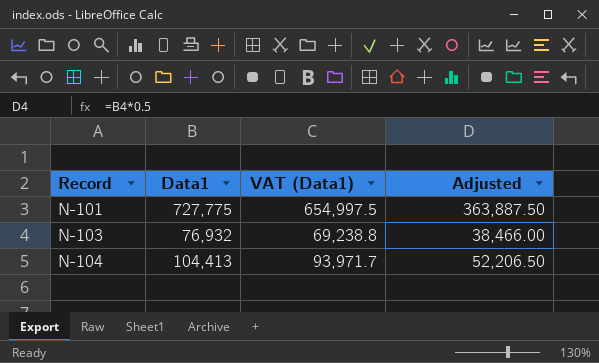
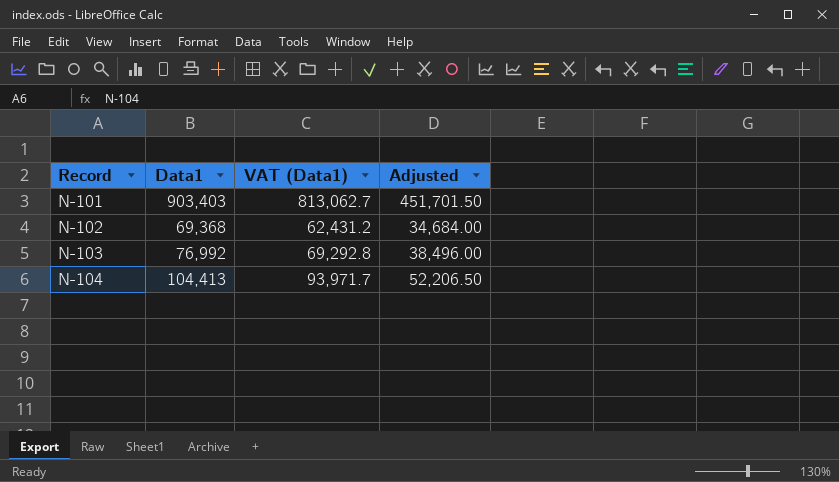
N-101 | Data1: 727,775 -> 903,403
N-101 | VAT (Data1): 654,997.5 -> 813,062.7
N-101 | Adjusted: 363,887.50 -> 451,701.50
row N-102: none -> 69,368 | 62,431.2 | 34,684.00
N-103 | Data1: 76,932 -> 76,992
N-103 | VAT (Data1): 69,238.8 -> 69,292.8
N-103 | Adjusted: 38,466.00 -> 38,496.00

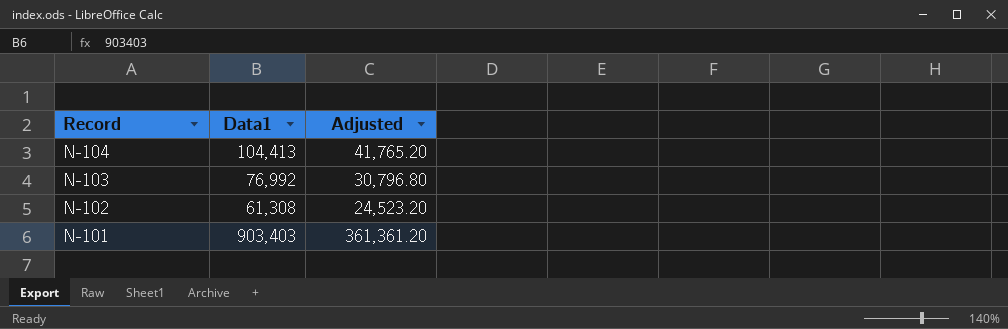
row order: Record ascending -> Record descending
column VAT (Data1) | formula: [Data1] * 0.9 -> none
column Adjusted | formula: [Data1] * 0.5 -> [Data1] * 0.4
N-102 | Data1: 69,368 -> 61,308

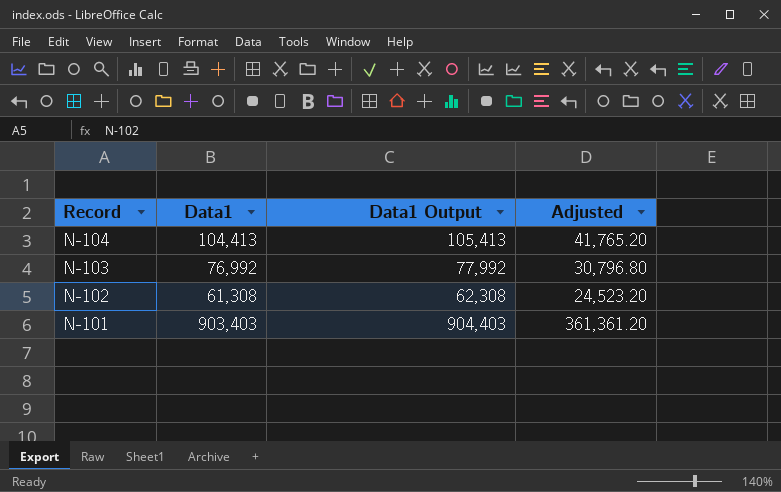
column Data1 Output | formula: none -> [Data1] + 1000

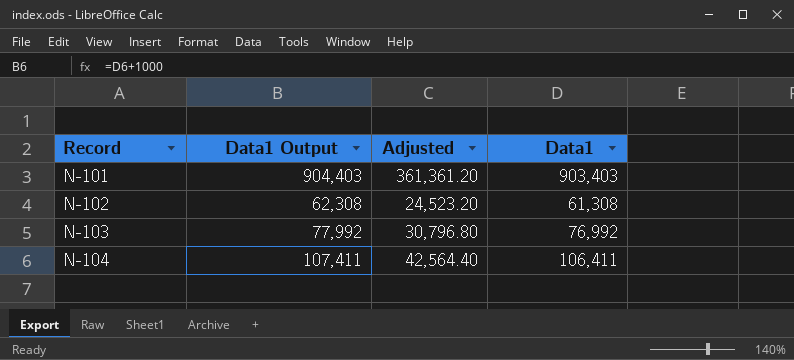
row order: Record descending -> Record ascending
column Data1 | position: 2 -> 4
N-104 | Data1 Output: 105,413 -> 107,411
N-104 | Adjusted: 41,765.20 -> 42,564.40
N-104 | Data1: 104,413 -> 106,411

